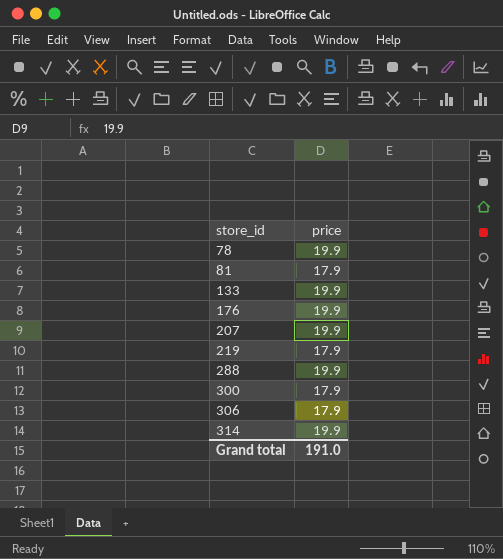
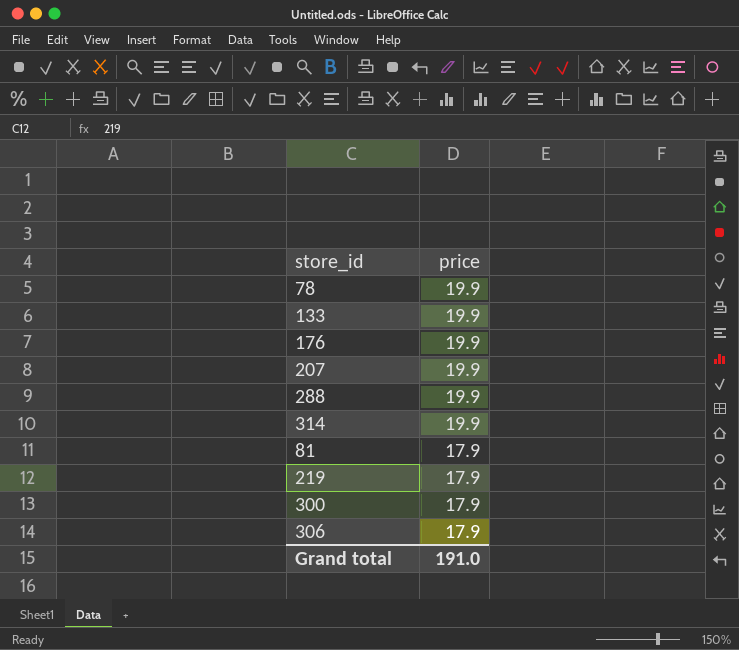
row order: store_id ascending -> price descending

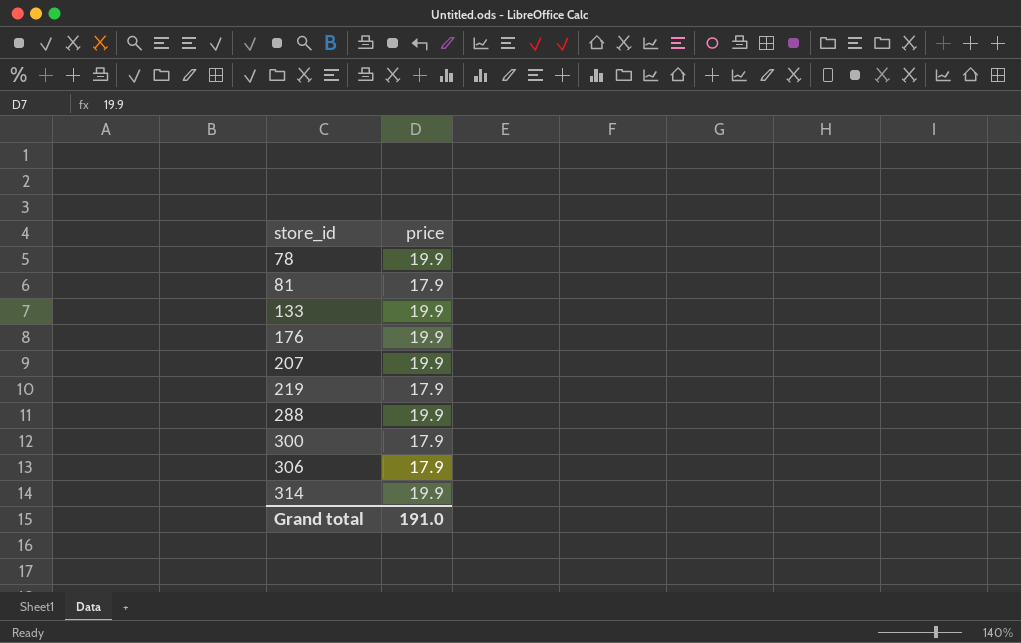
row order: price descending -> store_id ascending

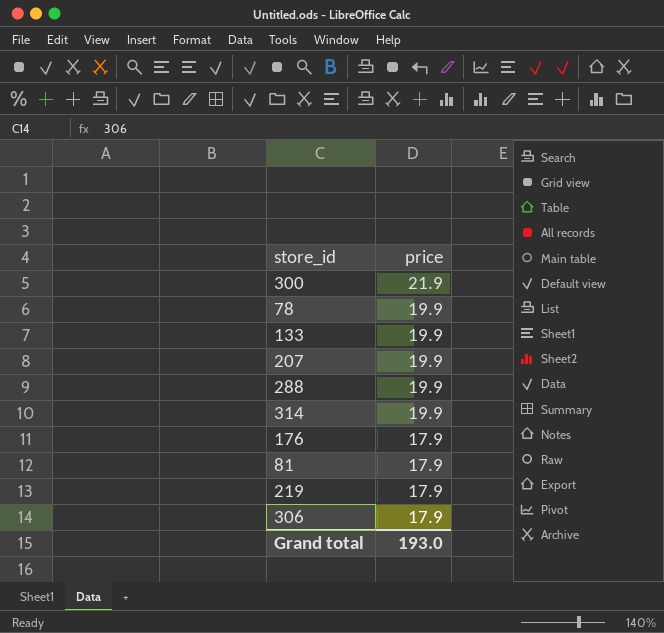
row order: store_id ascending -> price descending
300 | price: 17.9 -> 21.9
176 | price: 19.9 -> 17.9
Grand total | price: 191.0 -> 193.0

